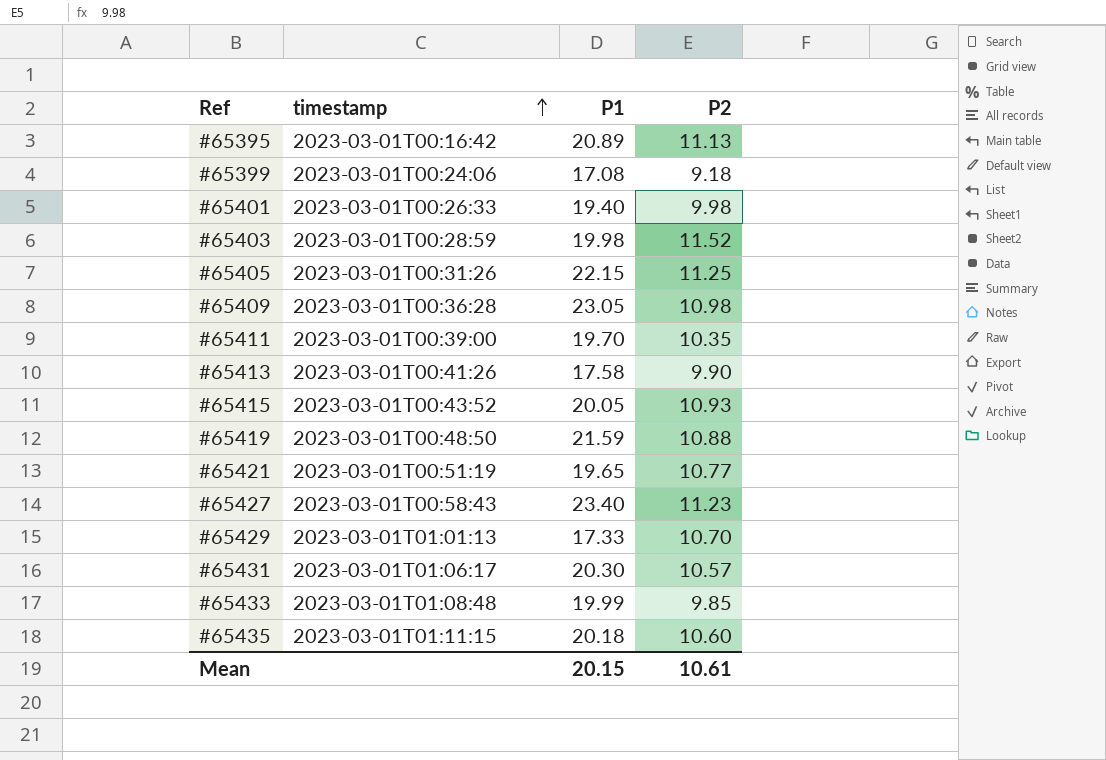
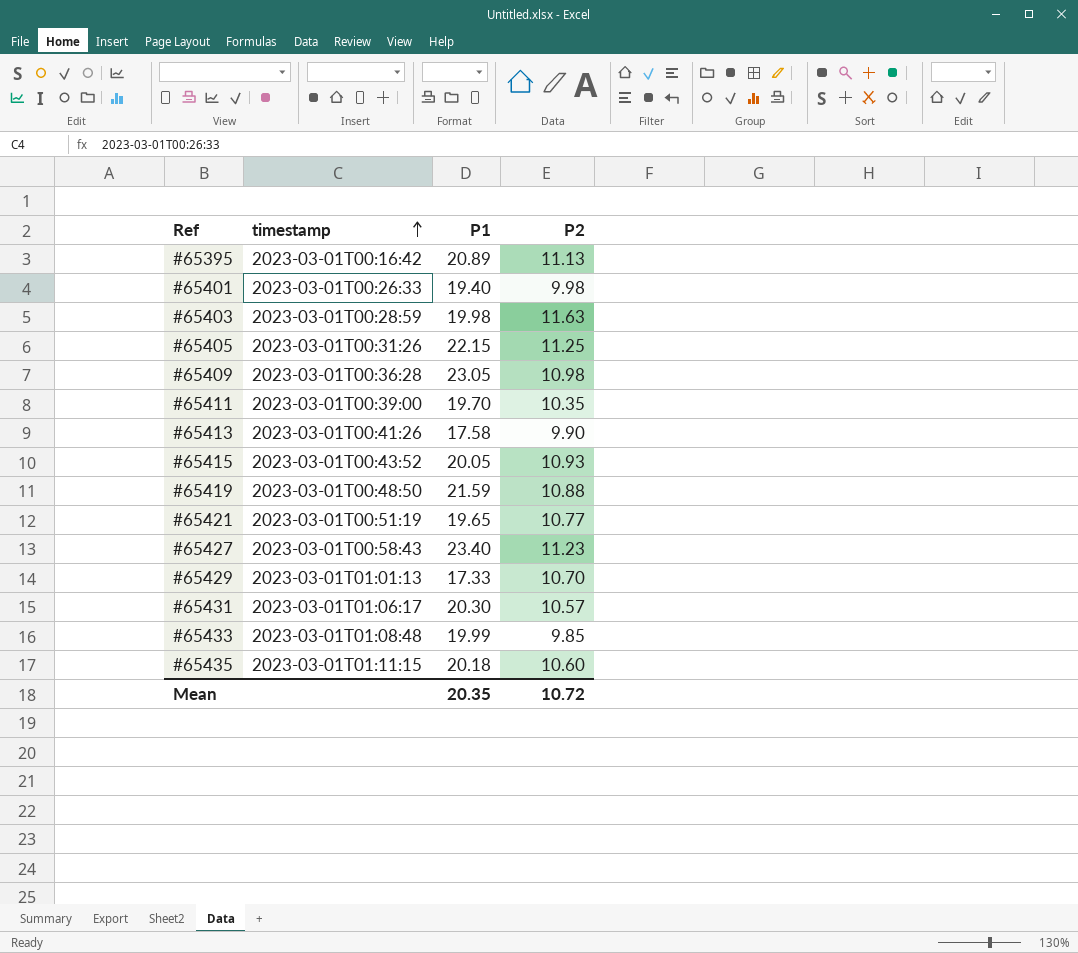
row #65399: 2023-03-01T00:24:06 | 17.08 | 9.18 -> none
#65403 | P2: 11.52 -> 11.63
Mean | P1: 20.15 -> 20.35
Mean | P2: 10.61 -> 10.72

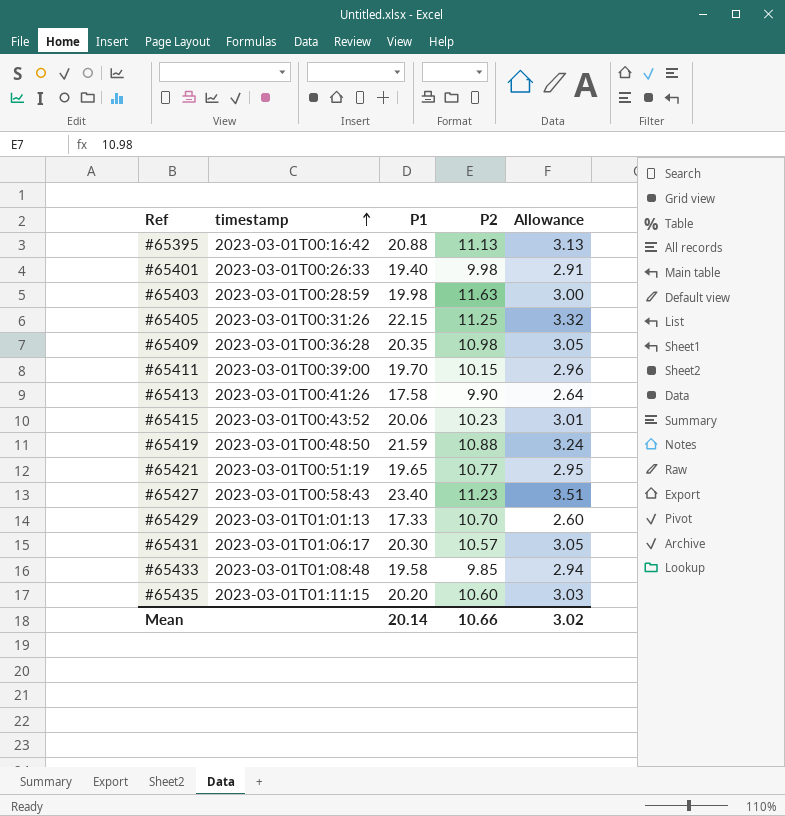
column Allowance | formula: none -> [P1] * 0.15
#65395 | P1: 20.89 -> 20.88
#65409 | P1: 23.05 -> 20.35
#65411 | P2: 10.35 -> 10.15
#65415 | P1: 20.05 -> 20.06
#65415 | P2: 10.93 -> 10.23
#65433 | P1: 19.99 -> 19.58
#65435 | P1: 20.18 -> 20.20
Mean | P1: 20.35 -> 20.14
Mean | P2: 10.72 -> 10.66

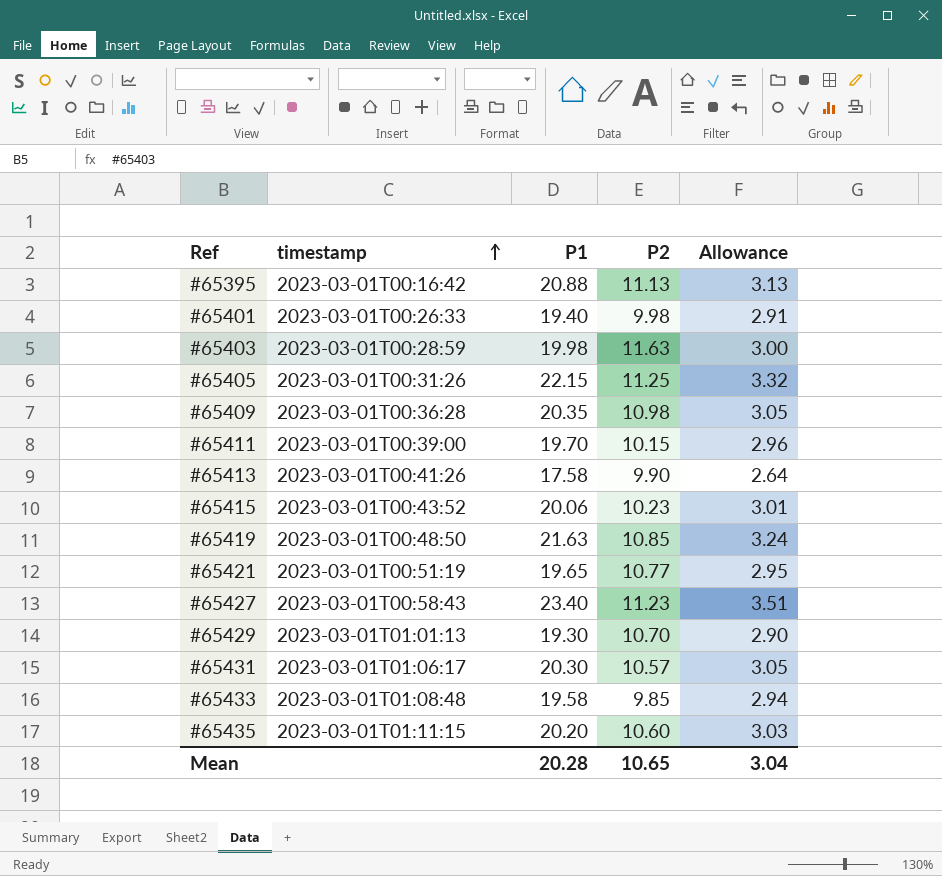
#65419 | P1: 21.59 -> 21.63
#65419 | P2: 10.88 -> 10.85
#65429 | P1: 17.33 -> 19.30
#65429 | Allowance: 2.60 -> 2.90
Mean | P1: 20.14 -> 20.28
Mean | P2: 10.66 -> 10.65
Mean | Allowance: 3.02 -> 3.04

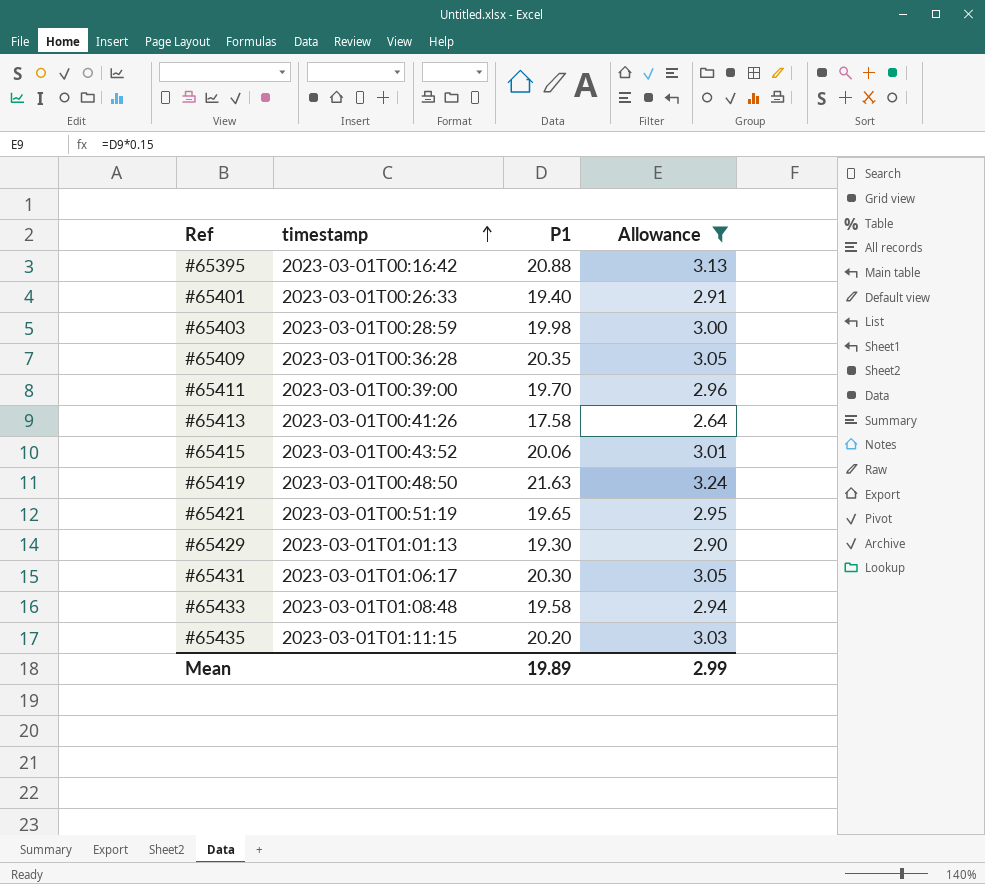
filter: none -> Allowance <= 3.24
column P2 | position: 4 -> none
Mean | P1: 20.28 -> 19.89
Mean | Allowance: 3.04 -> 2.99

